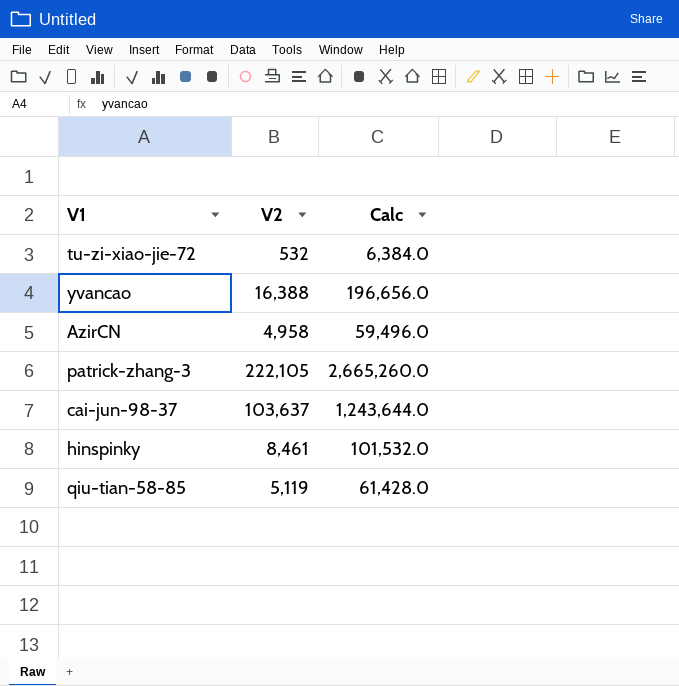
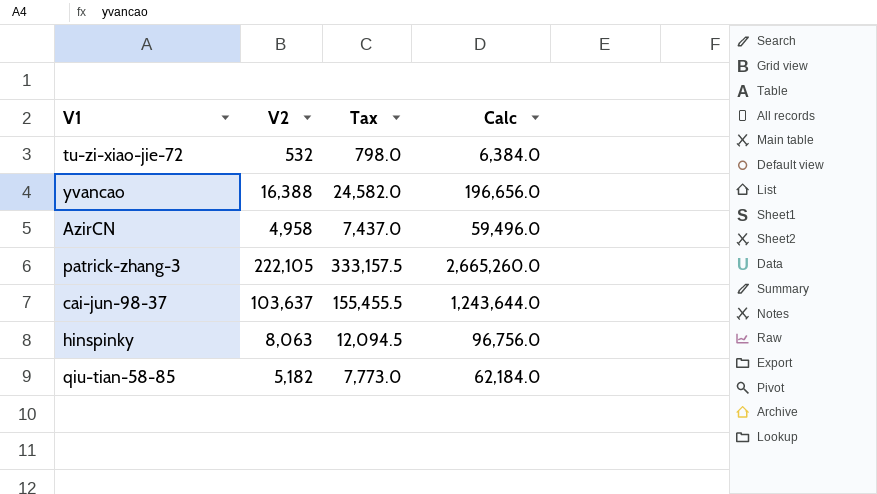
column Tax | formula: none -> [V2] * 1.5
hinspinky | V2: 8,461 -> 8,063
hinspinky | Calc: 101,532.0 -> 96,756.0
qiu-tian-58-85 | V2: 5,119 -> 5,182
qiu-tian-58-85 | Calc: 61,428.0 -> 62,184.0

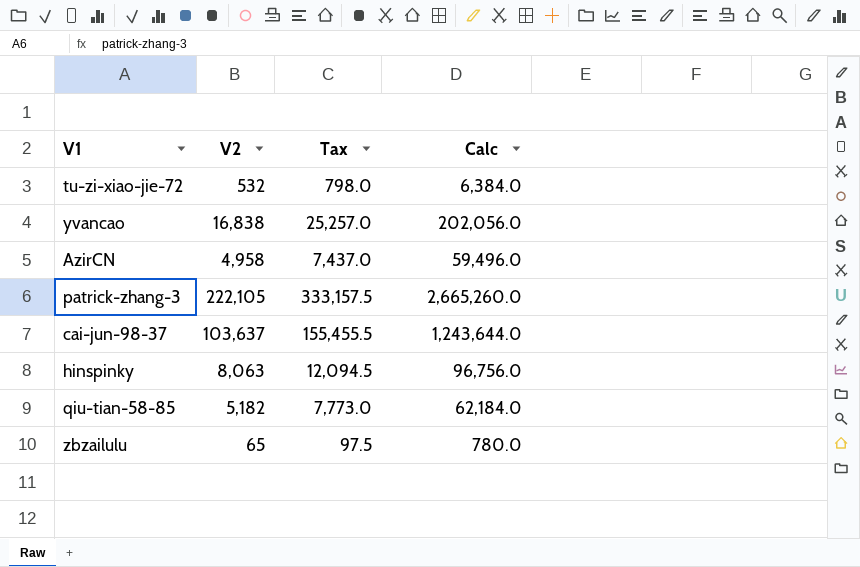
yvancao | V2: 16,388 -> 16,838
yvancao | Tax: 24,582.0 -> 25,257.0
yvancao | Calc: 196,656.0 -> 202,056.0
row zbzailulu: none -> 65 | 97.5 | 780.0

